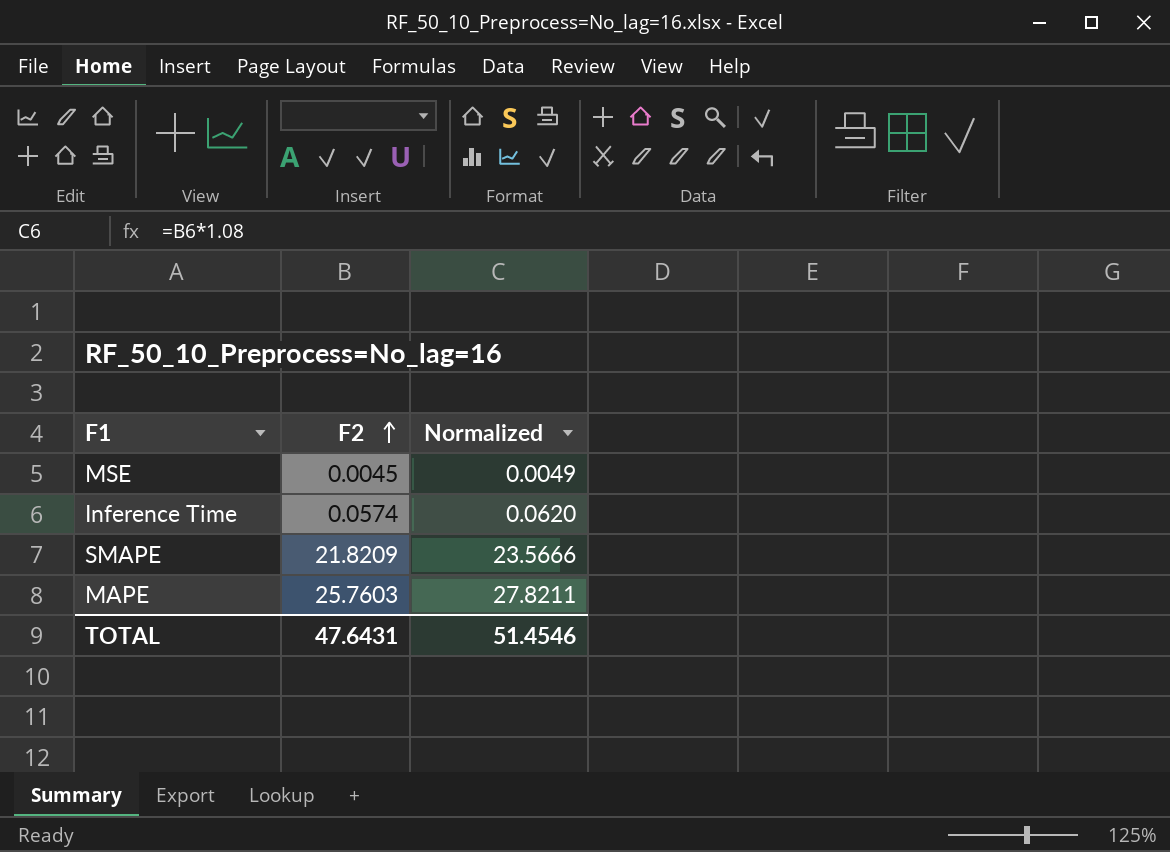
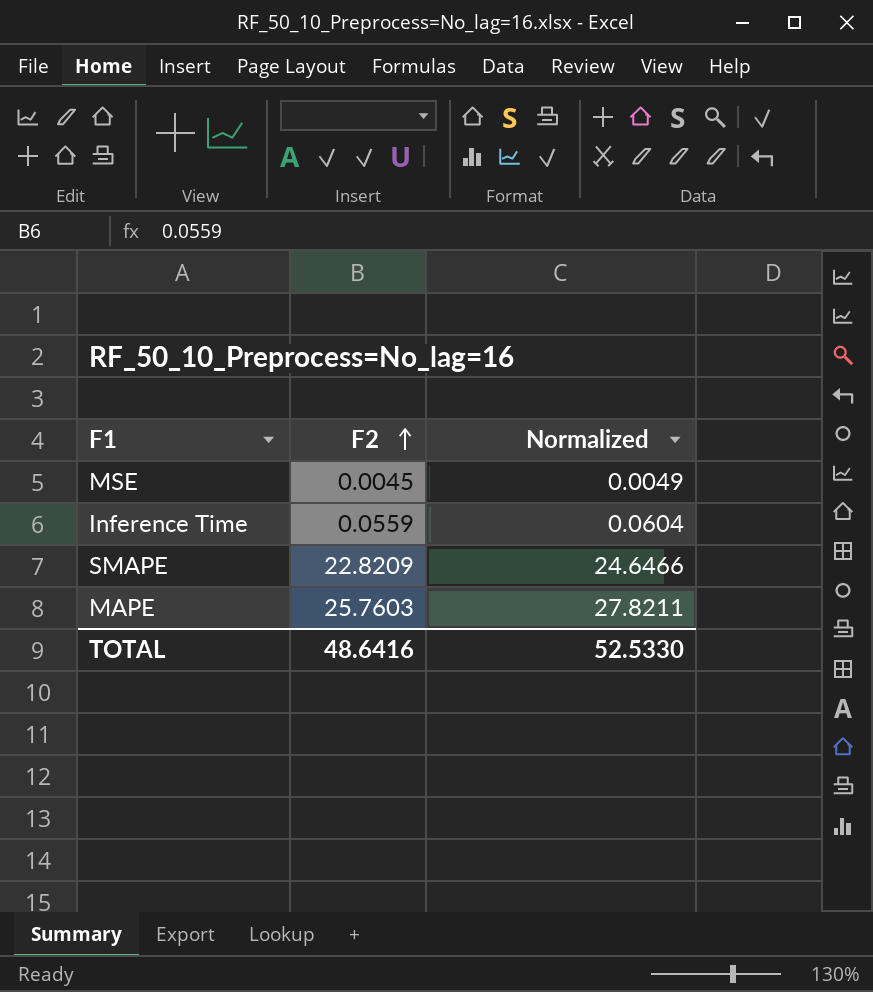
Inference Time | F2: 0.0574 -> 0.0559
Inference Time | Normalized: 0.0620 -> 0.0604
SMAPE | F2: 21.8209 -> 22.8209
SMAPE | Normalized: 23.5666 -> 24.6466
TOTAL | F2: 47.6431 -> 48.6416
TOTAL | Normalized: 51.4546 -> 52.5330

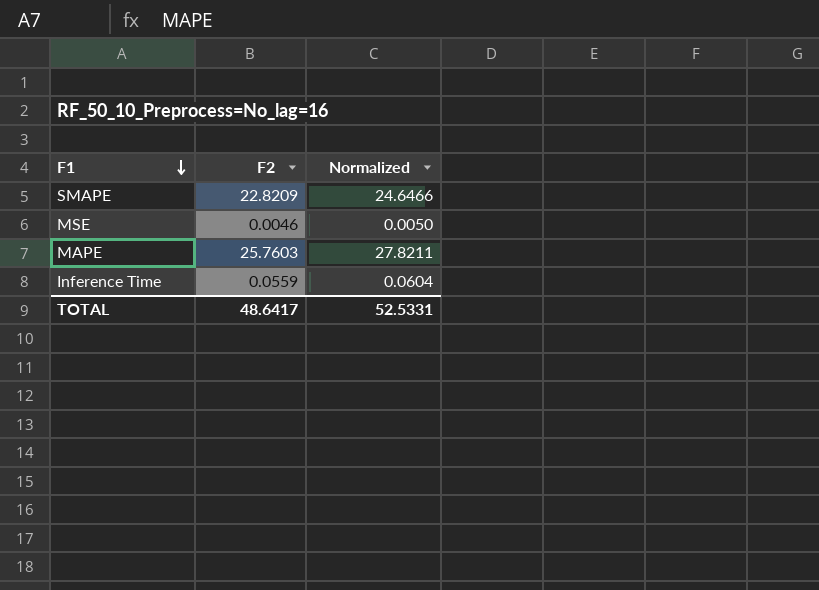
row order: F2 ascending -> F1 descending
MSE | F2: 0.0045 -> 0.0046
MSE | Normalized: 0.0049 -> 0.0050
TOTAL | F2: 48.6416 -> 48.6417
TOTAL | Normalized: 52.5330 -> 52.5331

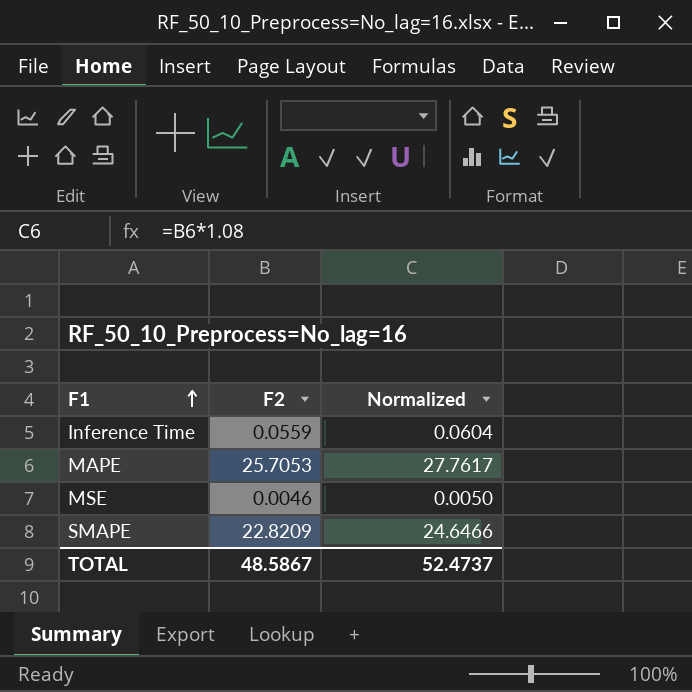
row order: F1 descending -> F1 ascending
MAPE | F2: 25.7603 -> 25.7053
MAPE | Normalized: 27.8211 -> 27.7617
TOTAL | F2: 48.6417 -> 48.5867
TOTAL | Normalized: 52.5331 -> 52.4737

